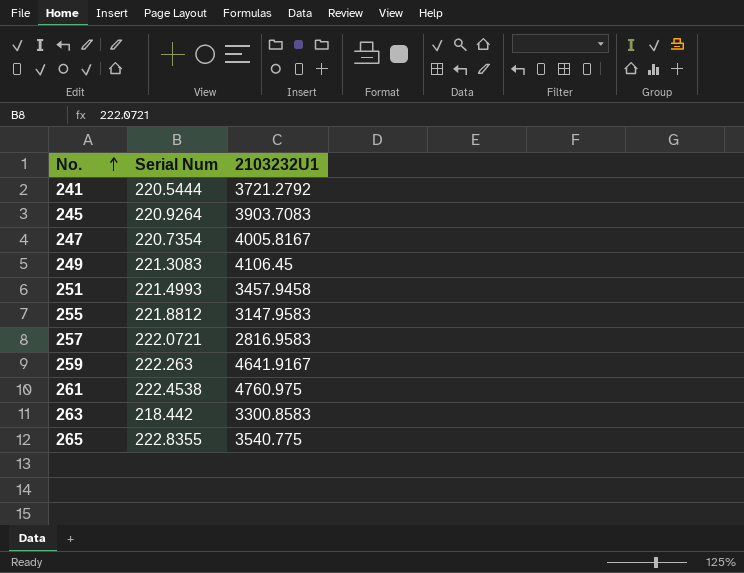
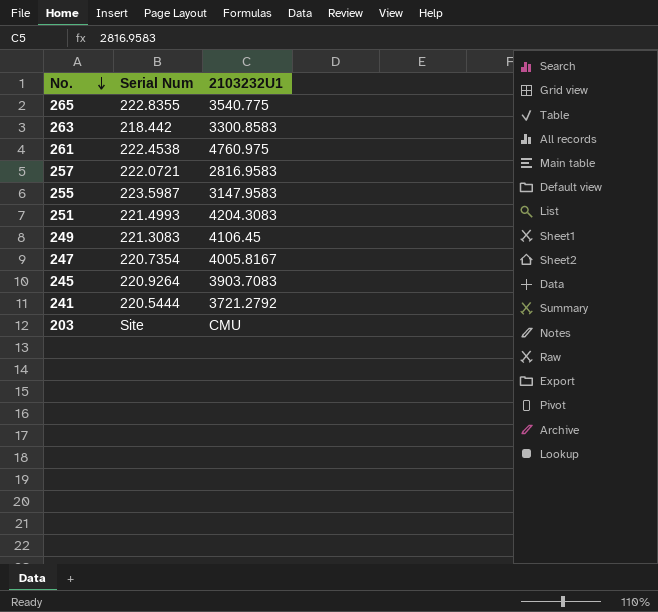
row order: No. ascending -> No. descending
row 259: 222.263 | 4641.9167 -> none
255 | Serial Num: 221.8812 -> 223.5987
251 | 2103232U1: 3457.9458 -> 4204.3083
row 203: none -> Site | CMU

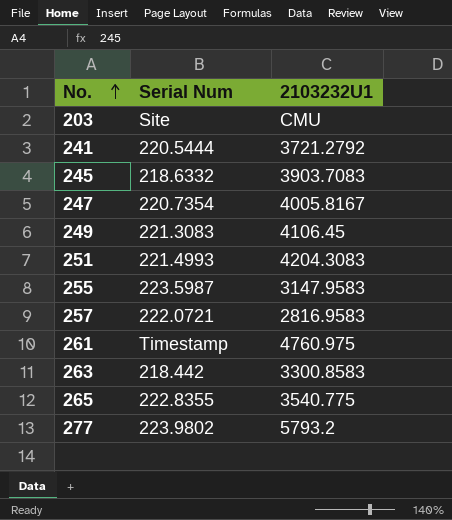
row order: No. descending -> No. ascending
245 | Serial Num: 220.9264 -> 218.6332
261 | Serial Num: 222.4538 -> Timestamp
row 277: none -> 223.9802 | 5793.2

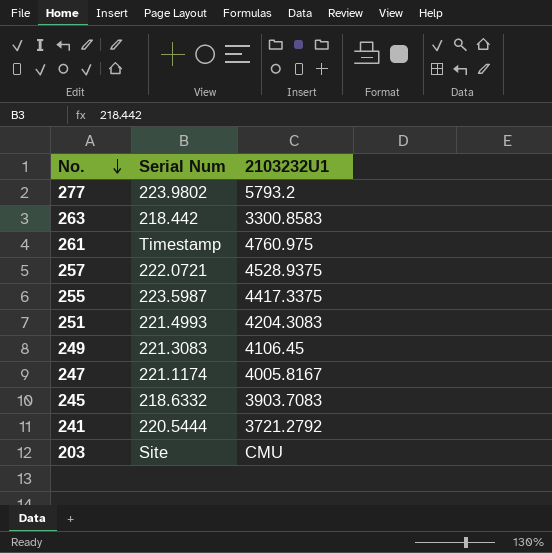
row order: No. ascending -> No. descending
row 265: 222.8355 | 3540.775 -> none
257 | 2103232U1: 2816.9583 -> 4528.9375
255 | 2103232U1: 3147.9583 -> 4417.3375
247 | Serial Num: 220.7354 -> 221.1174

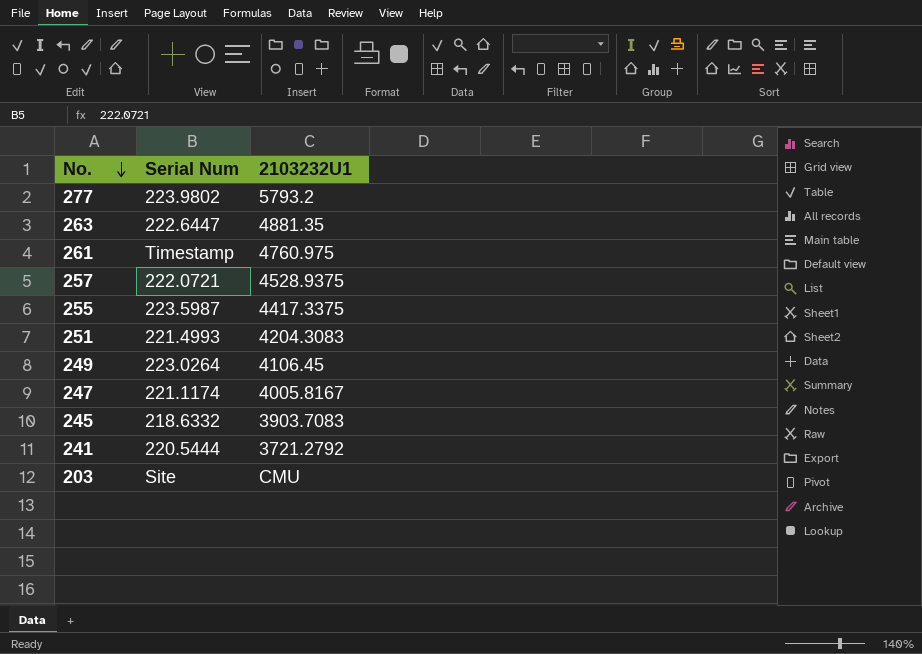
263 | Serial Num: 218.442 -> 222.6447
263 | 2103232U1: 3300.8583 -> 4881.35
249 | Serial Num: 221.3083 -> 223.0264

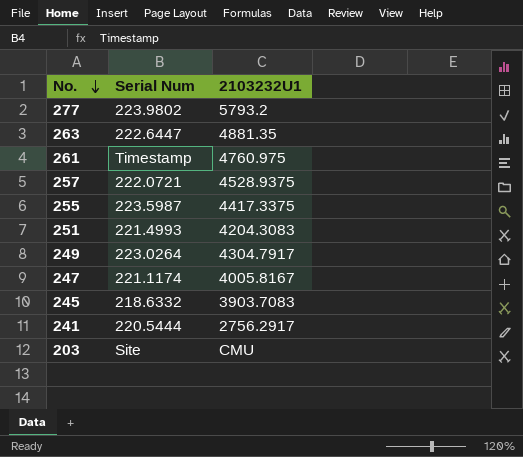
249 | 2103232U1: 4106.45 -> 4304.7917
241 | 2103232U1: 3721.2792 -> 2756.2917

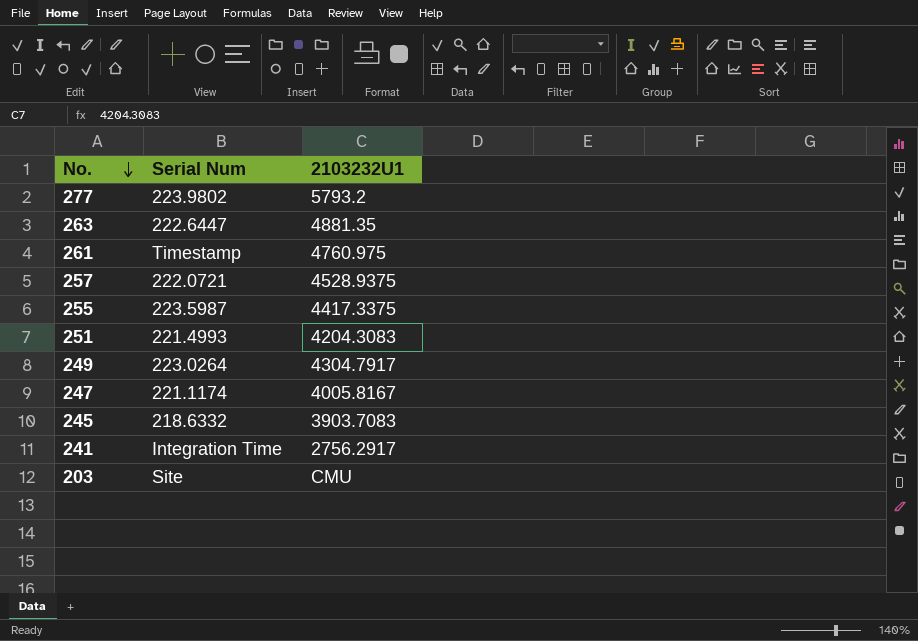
241 | Serial Num: 220.5444 -> Integration Time

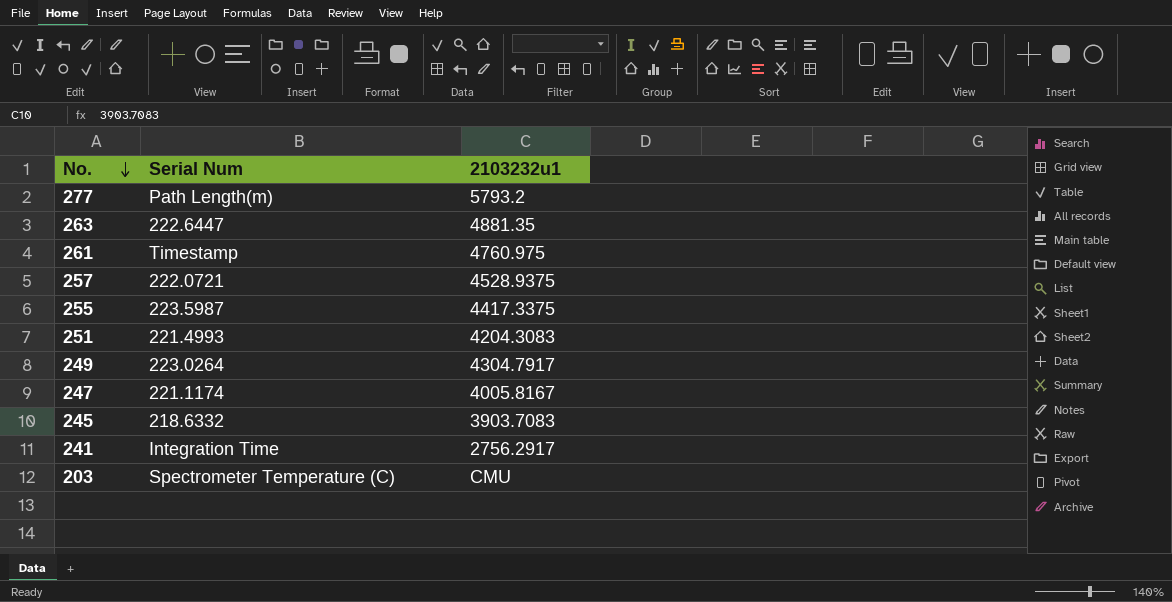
column name: 2103232U1 -> 2103232u1
277 | Serial Num: 223.9802 -> Path Length(m)
203 | Serial Num: Site -> Spectrometer Temperature (C)

